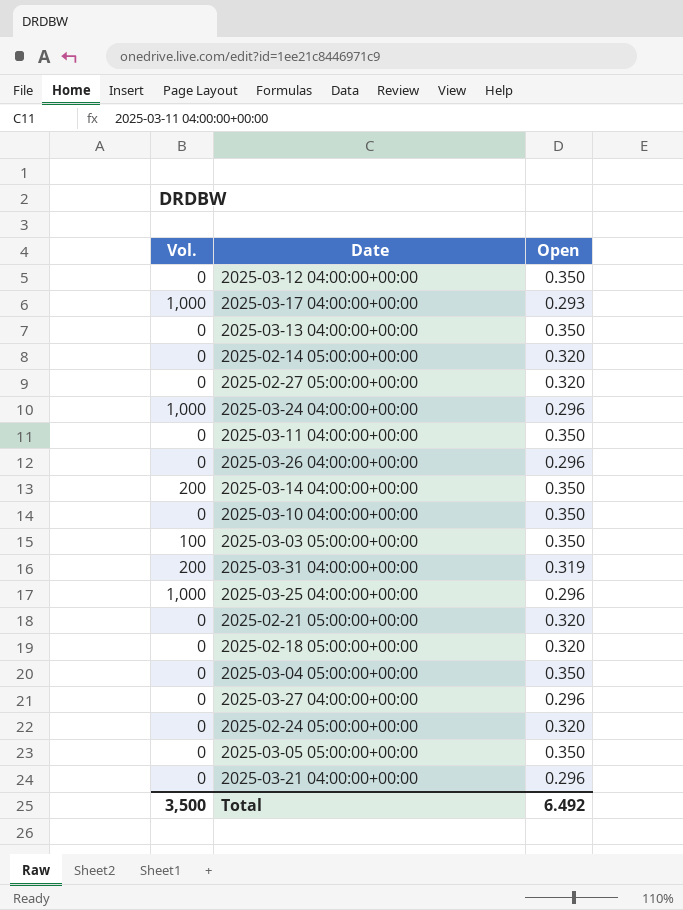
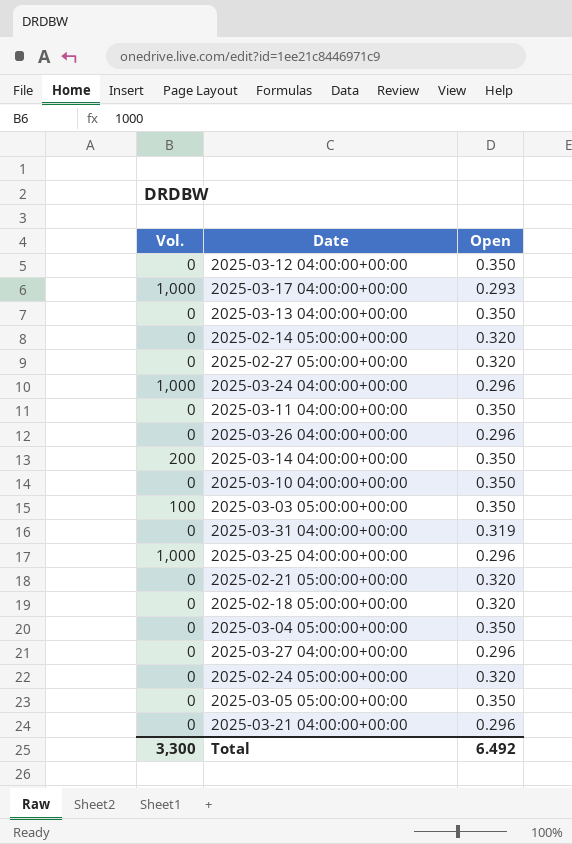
2025-03-31 04:00:00+00:00 | Vol.: 200 -> 0
Total | Vol.: 3,500 -> 3,300

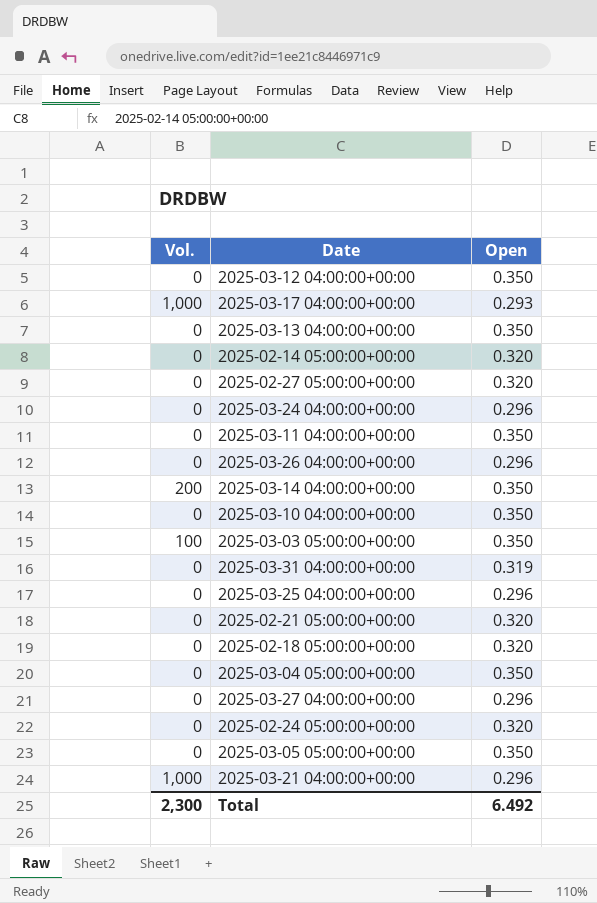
2025-03-24 04:00:00+00:00 | Vol.: 1,000 -> 0
2025-03-25 04:00:00+00:00 | Vol.: 1,000 -> 0
2025-03-21 04:00:00+00:00 | Vol.: 0 -> 1,000
Total | Vol.: 3,300 -> 2,300

